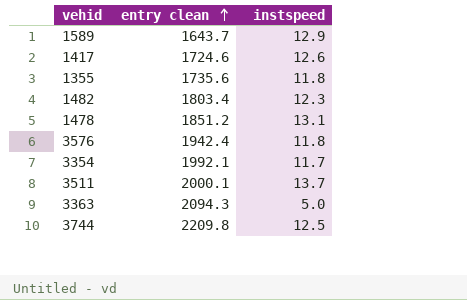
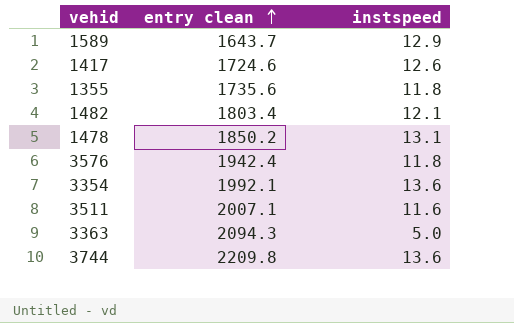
1482 | instspeed: 12.3 -> 12.1
1478 | entry clean: 1851.2 -> 1850.2
3354 | instspeed: 11.7 -> 13.6
3511 | entry clean: 2000.1 -> 2007.1
3511 | instspeed: 13.7 -> 11.6
3744 | instspeed: 12.5 -> 13.6

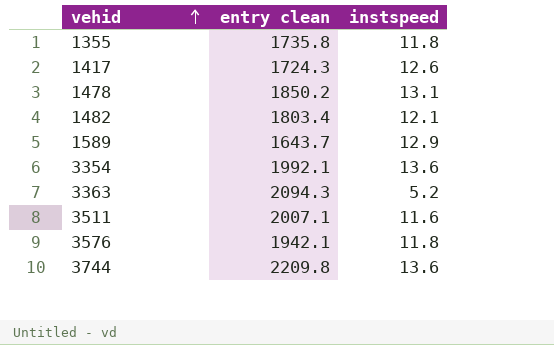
row order: entry clean ascending -> vehid ascending
1355 | entry clean: 1735.6 -> 1735.8
1417 | entry clean: 1724.6 -> 1724.3
3363 | instspeed: 5.0 -> 5.2
3576 | entry clean: 1942.4 -> 1942.1

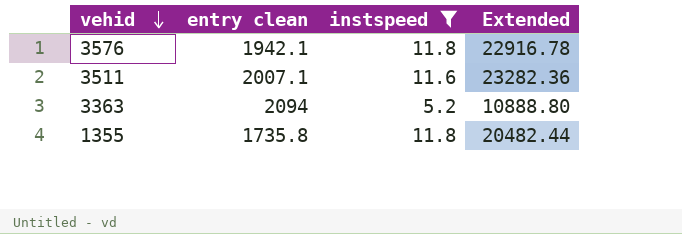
filter: none -> instspeed <= 11.8
row order: vehid ascending -> vehid descending
column Extended | formula: none -> [entry clean] * [instspeed]
3363 | entry clean: 2094.3 -> 2094

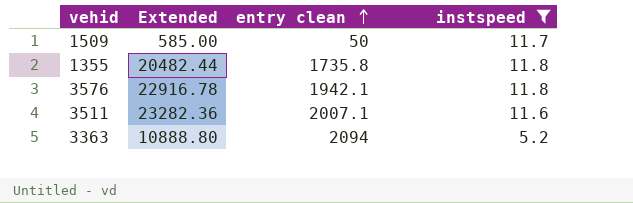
row order: vehid descending -> entry clean ascending
column Extended | position: 4 -> 2
row 1509: none -> 585.00 | 50 | 11.7

